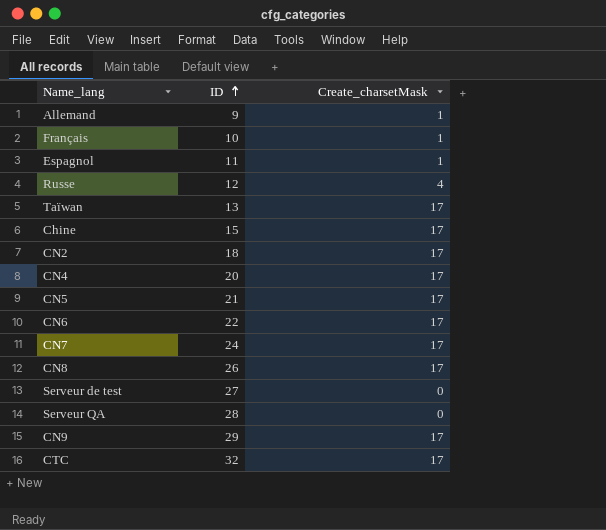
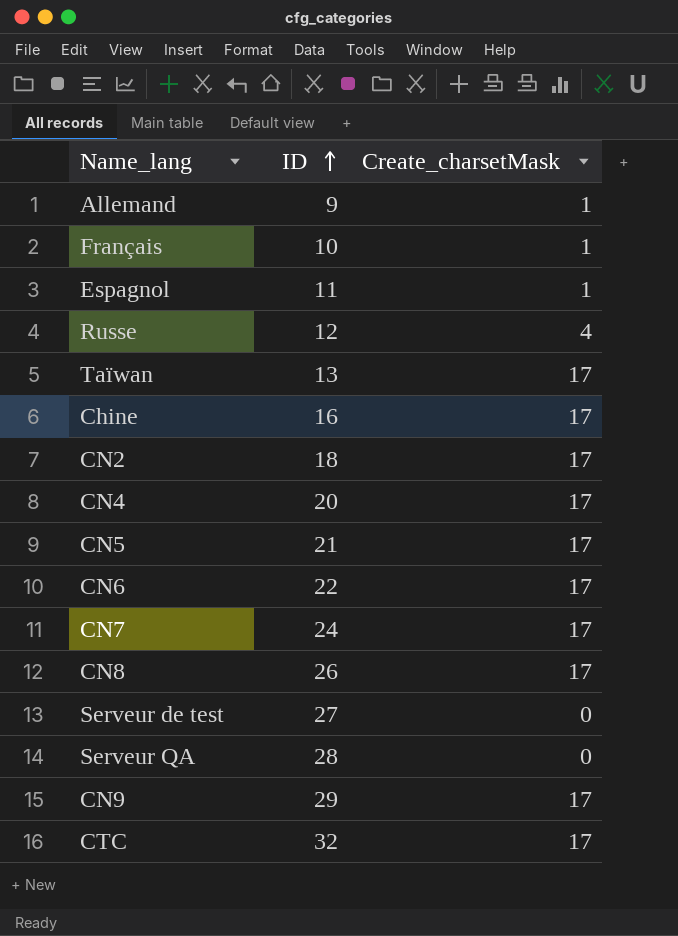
Chine | ID: 15 -> 16

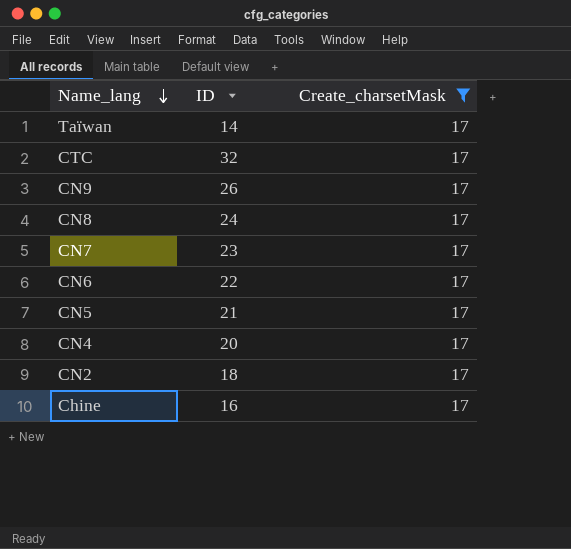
filter: none -> Create_charsetMask = 17
row order: ID ascending -> Name_lang descending
Taïwan | ID: 13 -> 14
CN9 | ID: 29 -> 26
CN8 | ID: 26 -> 24
CN7 | ID: 24 -> 23

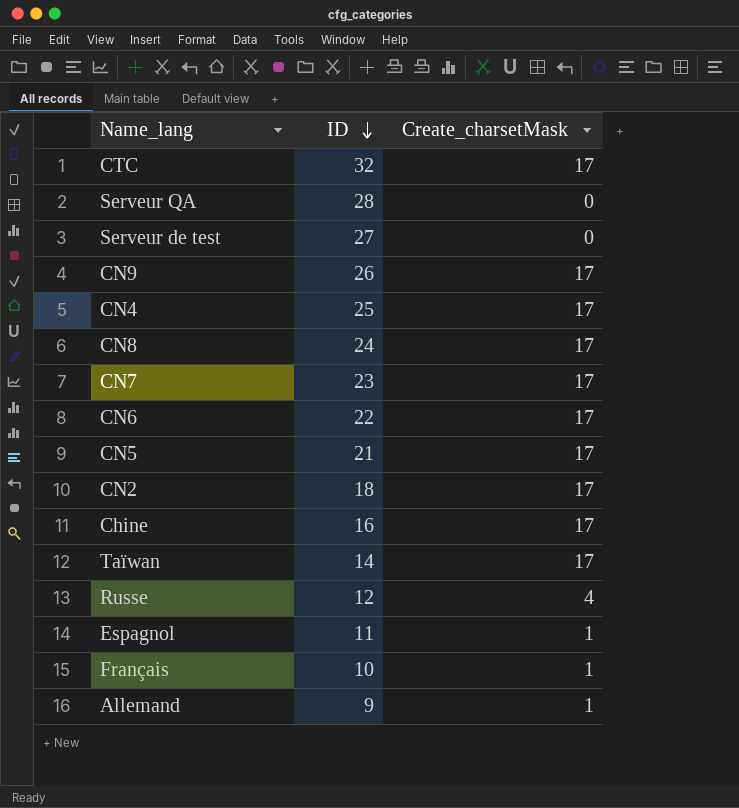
filter: Create_charsetMask = 17 -> none
row order: Name_lang descending -> ID descending
CN4 | ID: 20 -> 25

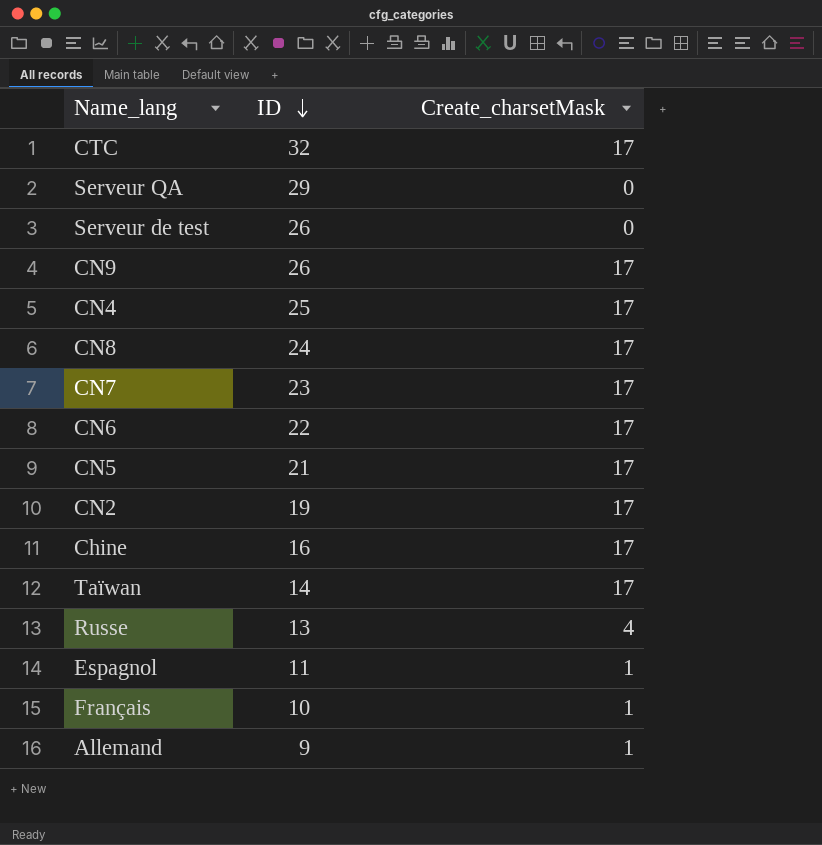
Serveur QA | ID: 28 -> 29
Serveur de test | ID: 27 -> 26
CN2 | ID: 18 -> 19
Russe | ID: 12 -> 13

